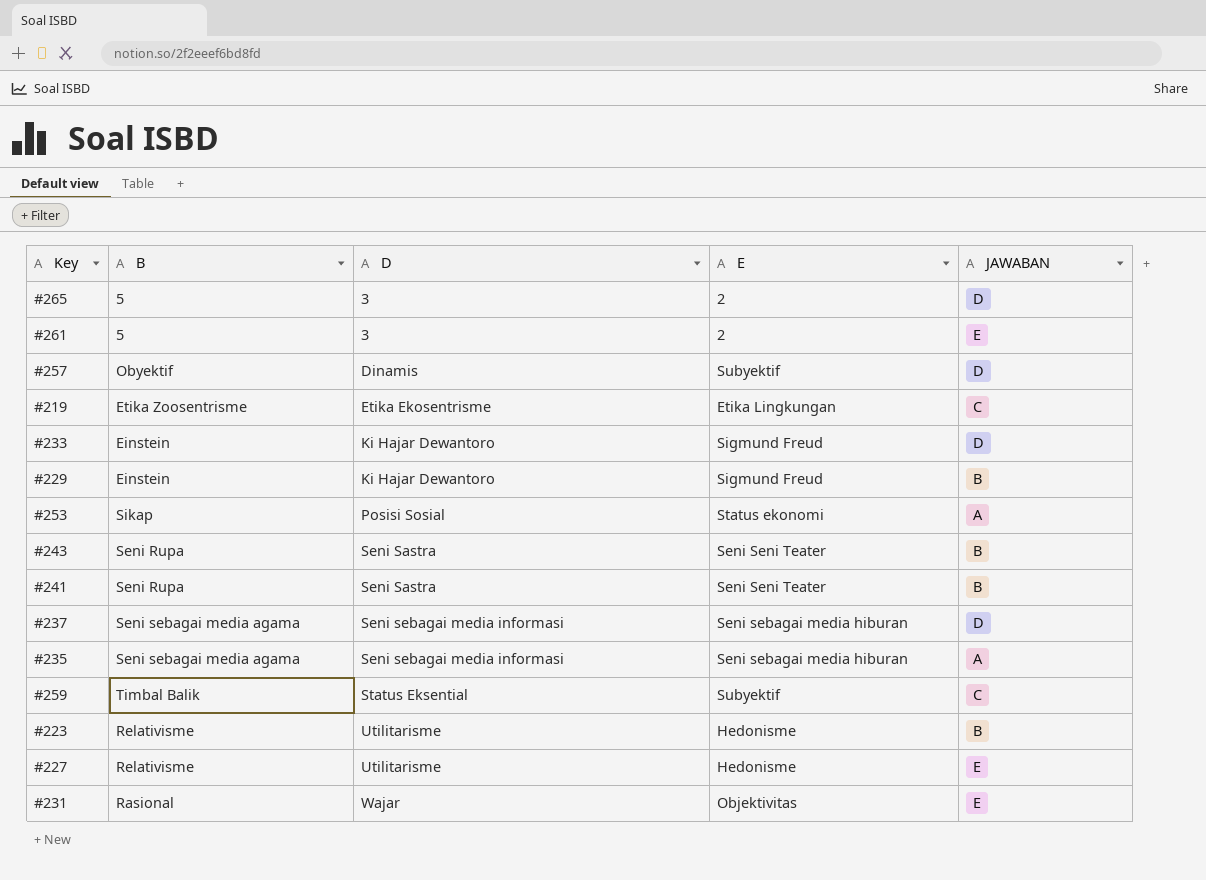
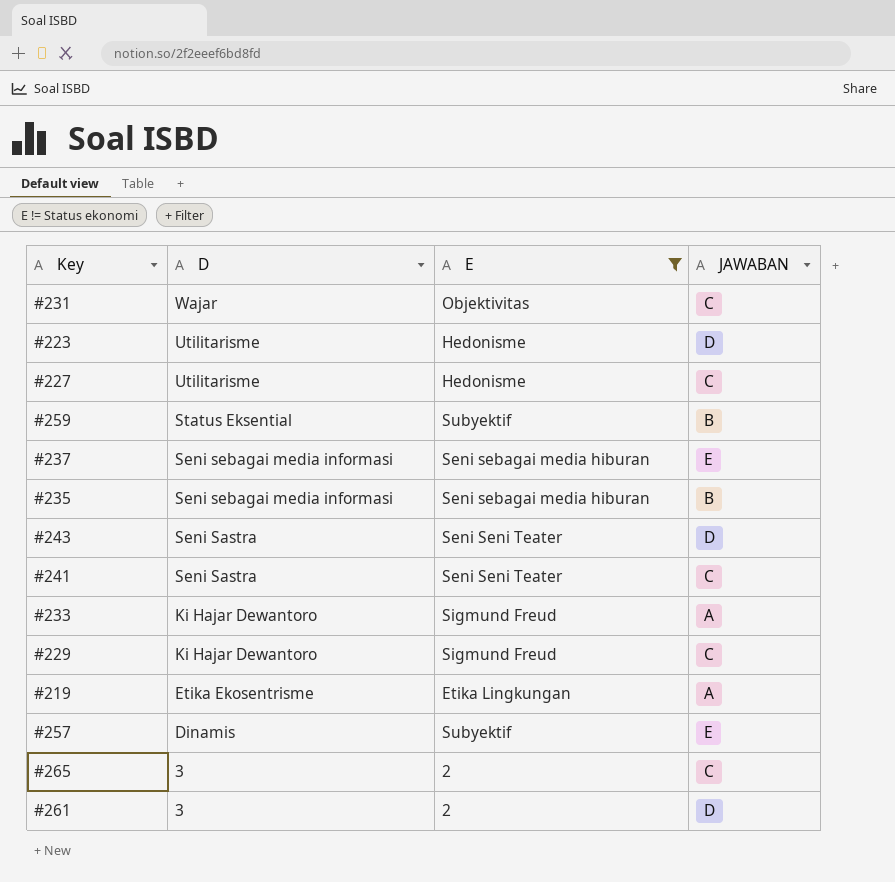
filter: none -> E != Status ekonomi
row order: D ascending -> D descending
column B | position: 2 -> none
#231 | JAWABAN: E -> C
#223 | JAWABAN: B -> D
#227 | JAWABAN: E -> C
#259 | JAWABAN: C -> B
#237 | JAWABAN: D -> E
#235 | JAWABAN: A -> B
#243 | JAWABAN: B -> D
#241 | JAWABAN: B -> C
#233 | JAWABAN: D -> A
#229 | JAWABAN: B -> C
#219 | JAWABAN: C -> A
#257 | JAWABAN: D -> E
#265 | JAWABAN: D -> C
#261 | JAWABAN: E -> D

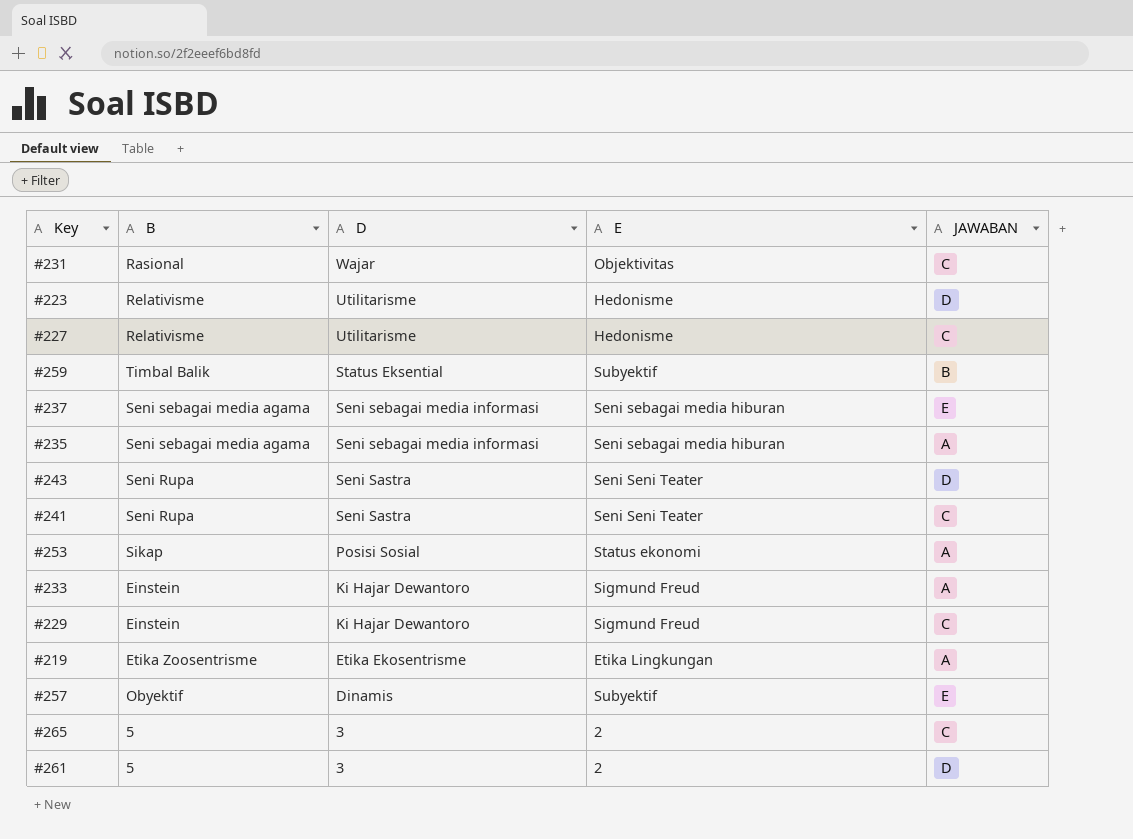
filter: E != Status ekonomi -> none
column B | position: none -> 2
#235 | JAWABAN: B -> A

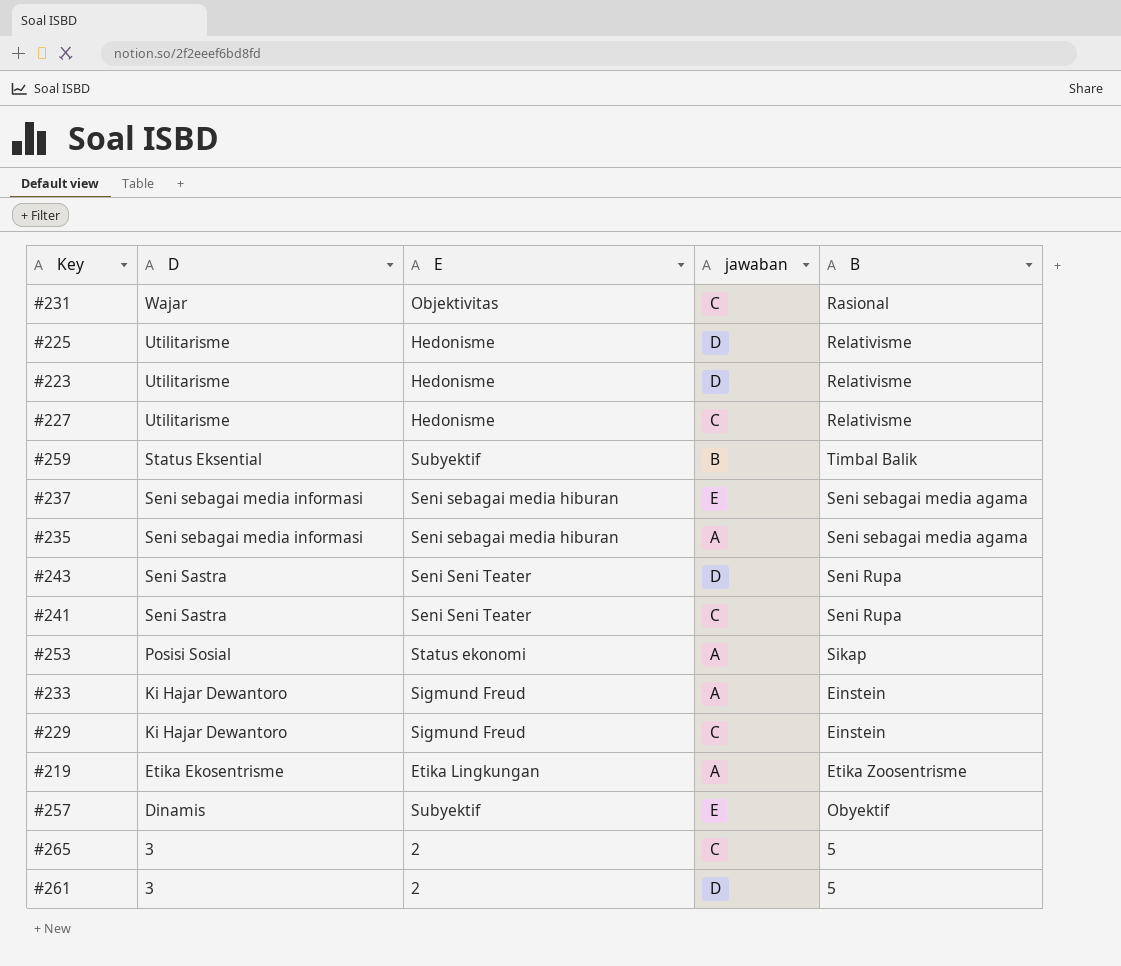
column name: JAWABAN -> jawaban
column B | position: 2 -> 5
row #225: none -> Utilitarisme | Hedonisme | D | Relativisme

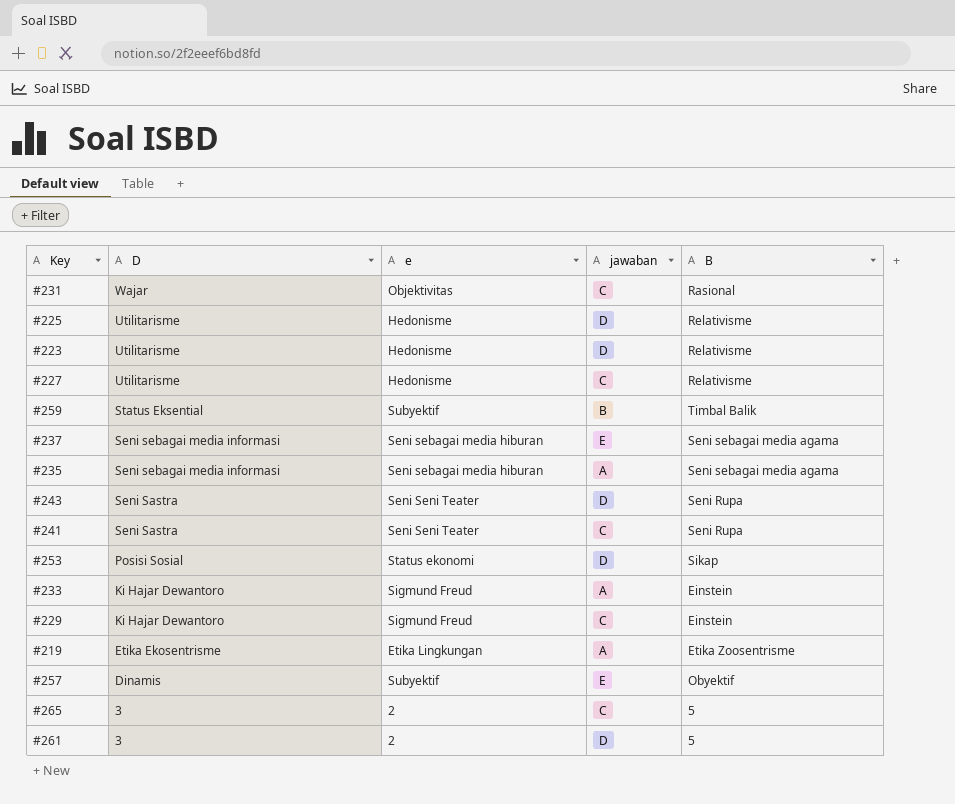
column name: E -> e
#253 | jawaban: A -> D

